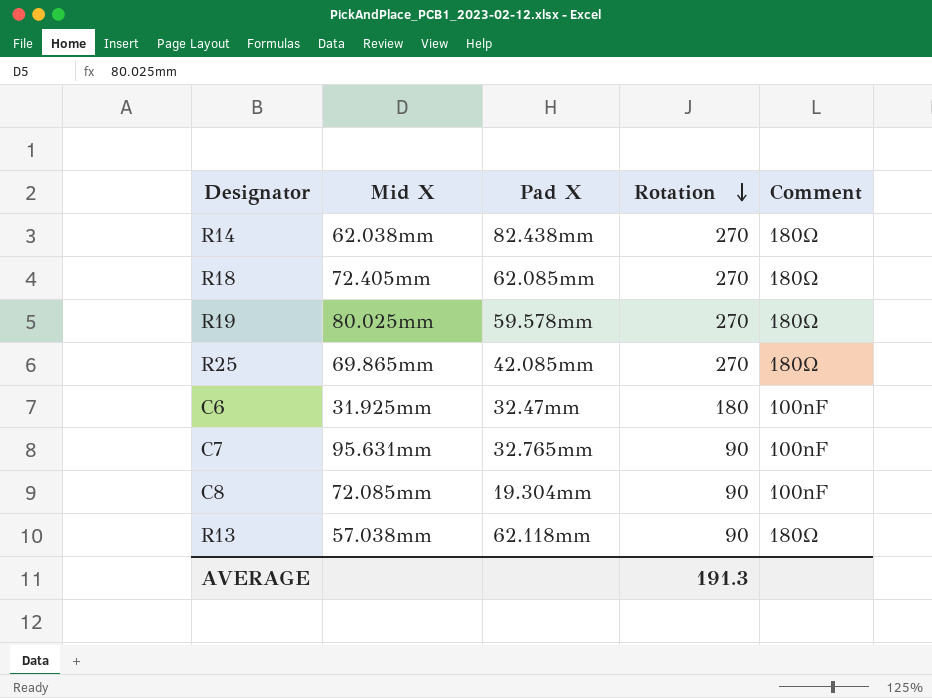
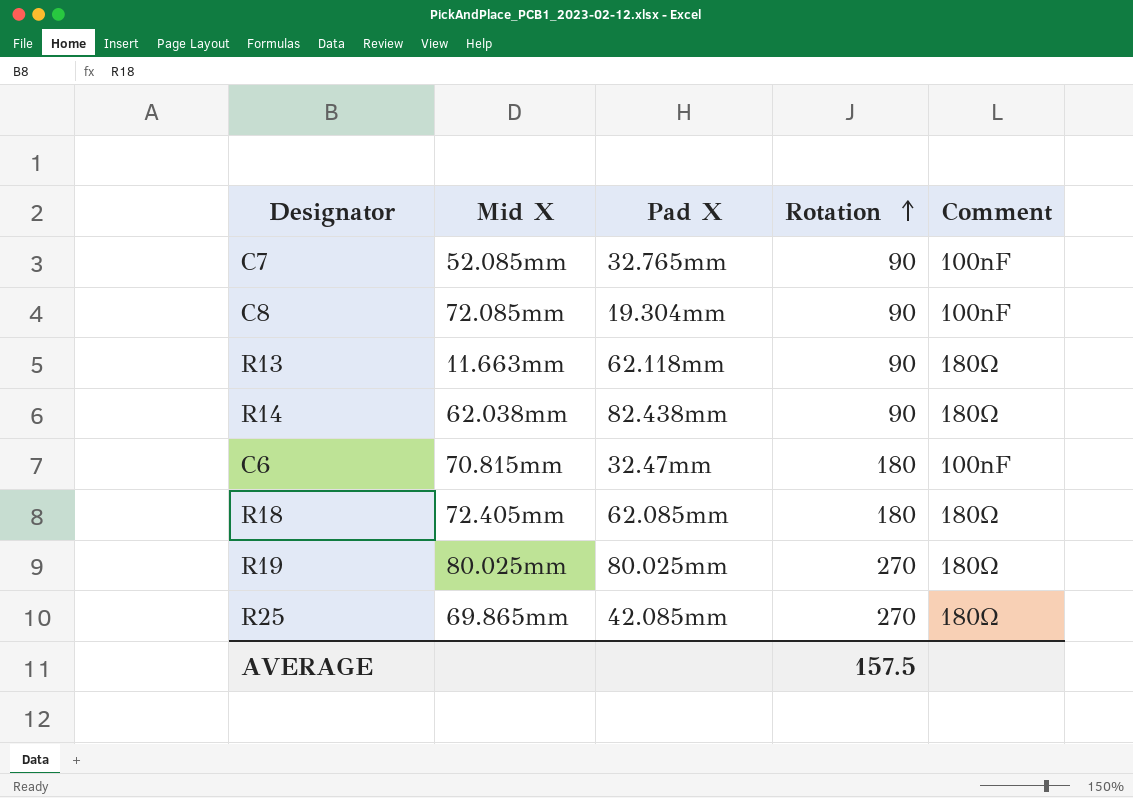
row order: Rotation descending -> Rotation ascending
C7 | Mid X: 95.631mm -> 52.085mm
R13 | Mid X: 57.038mm -> 11.663mm
R14 | Rotation: 270 -> 90
C6 | Mid X: 31.925mm -> 70.815mm
R18 | Rotation: 270 -> 180
R19 | Pad X: 59.578mm -> 80.025mm
AVERAGE | Rotation: 191.3 -> 157.5

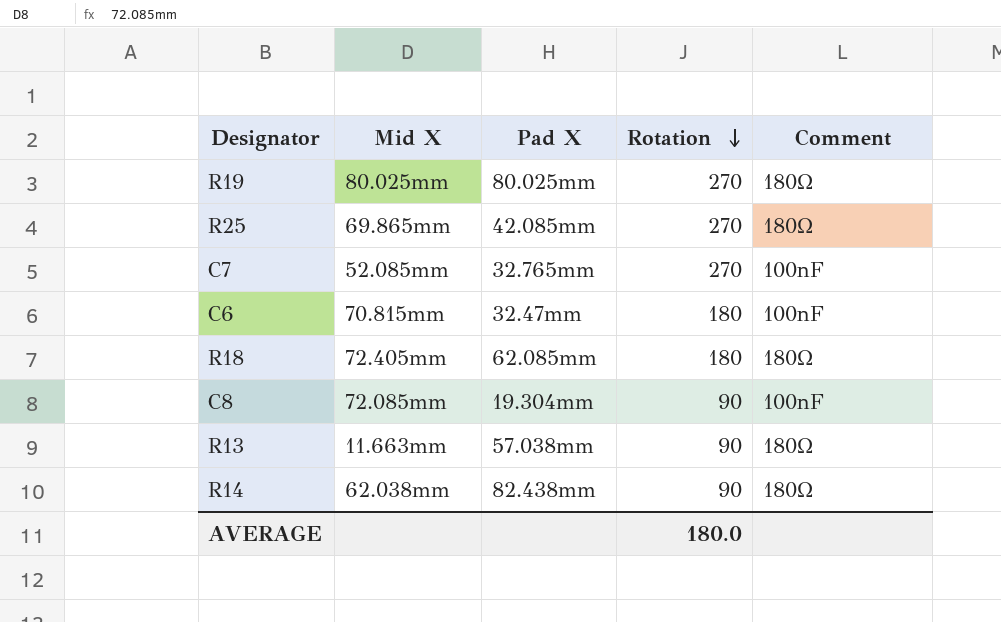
row order: Rotation ascending -> Rotation descending
C7 | Rotation: 90 -> 270
R13 | Pad X: 62.118mm -> 57.038mm
AVERAGE | Rotation: 157.5 -> 180.0

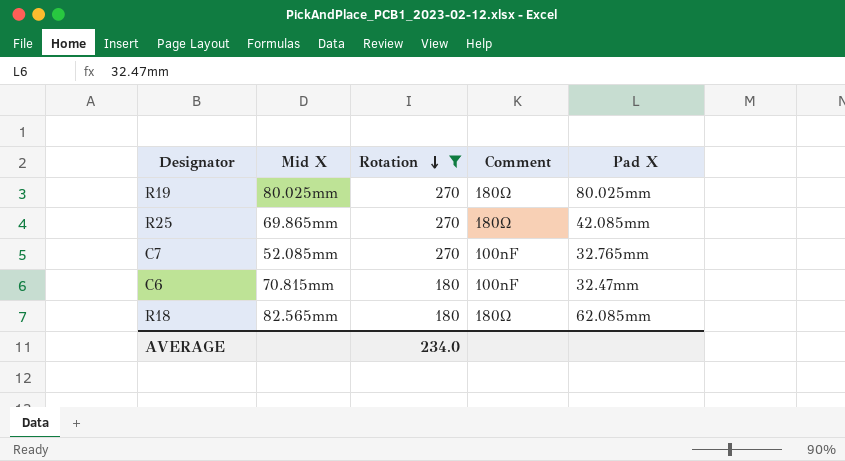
filter: none -> Rotation != 90
column Pad X | position: 3 -> 5
R18 | Mid X: 72.405mm -> 82.565mm
AVERAGE | Rotation: 180.0 -> 234.0

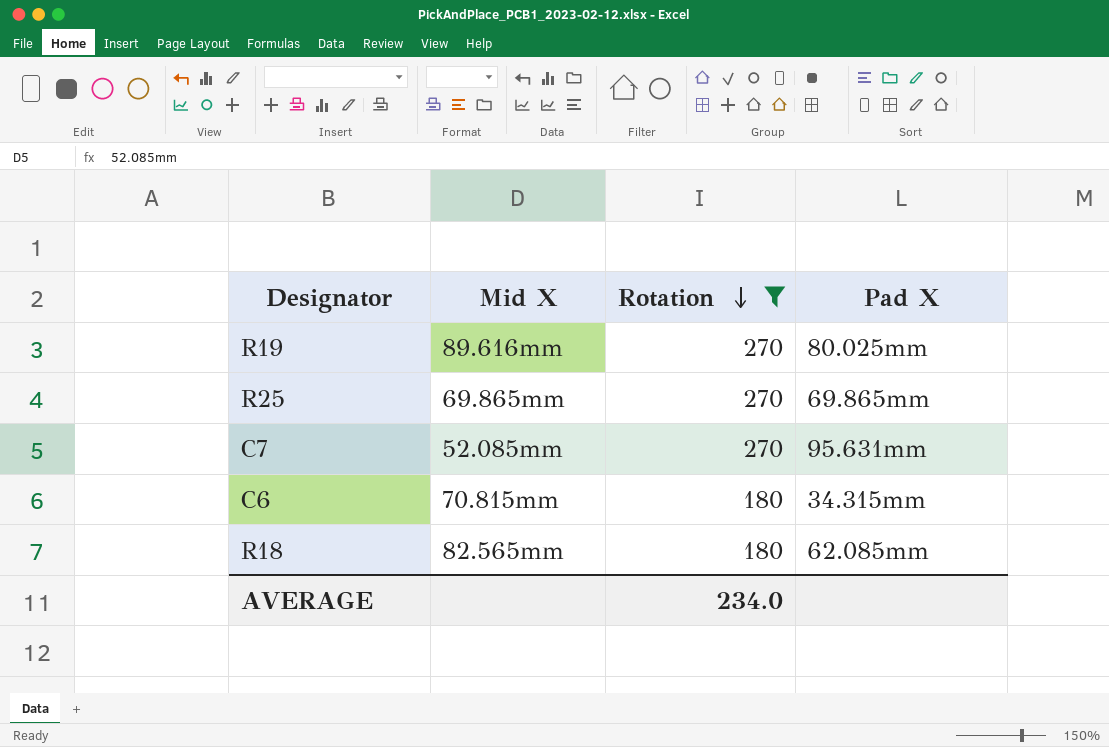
column Comment | position: 4 -> none
R19 | Mid X: 80.025mm -> 89.616mm
R25 | Pad X: 42.085mm -> 69.865mm
C7 | Pad X: 32.765mm -> 95.631mm
C6 | Pad X: 32.47mm -> 34.315mm

